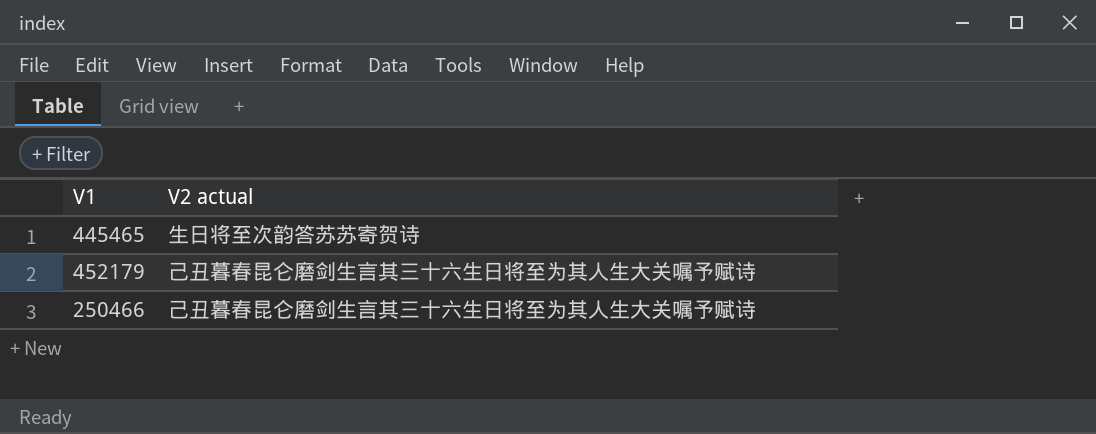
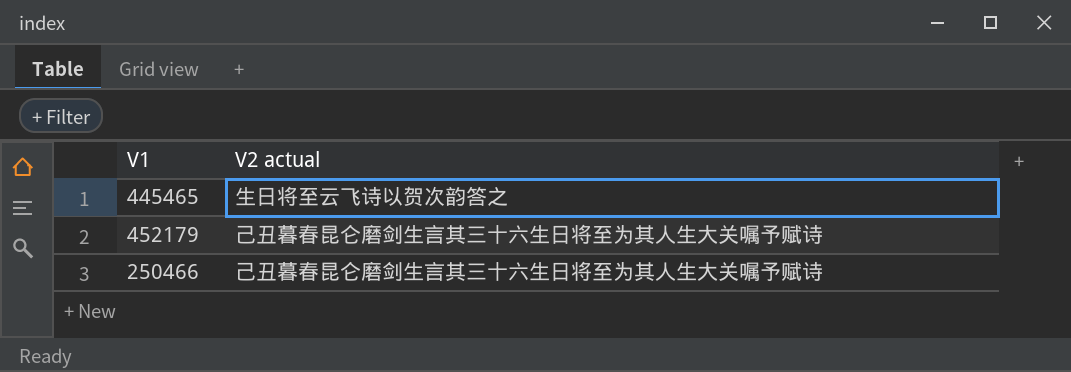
445465 | V2 actual: 生日将至次韵答苏苏寄贺诗 -> 生日将至云飞诗以贺次韵答之

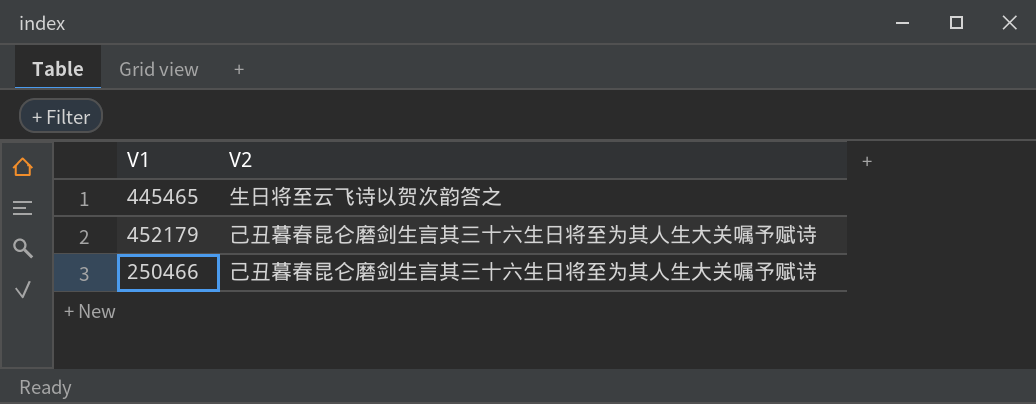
column name: V2 actual -> V2

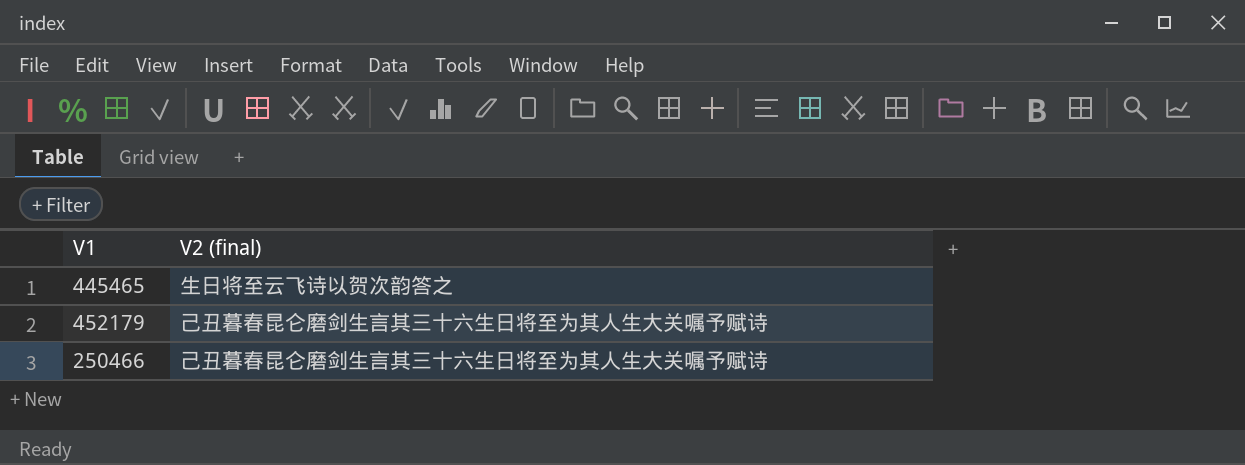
column name: V2 -> V2 (final)

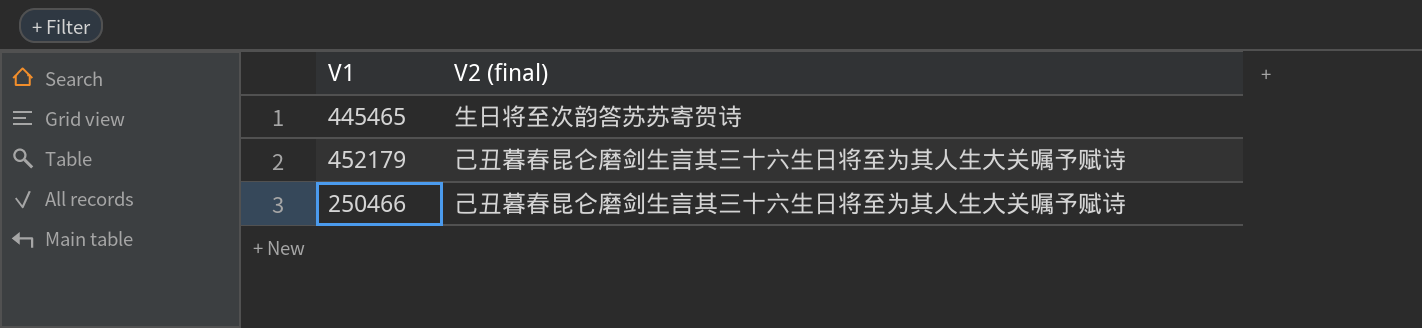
445465 | V2 (final): 生日将至云飞诗以贺次韵答之 -> 生日将至次韵答苏苏寄贺诗

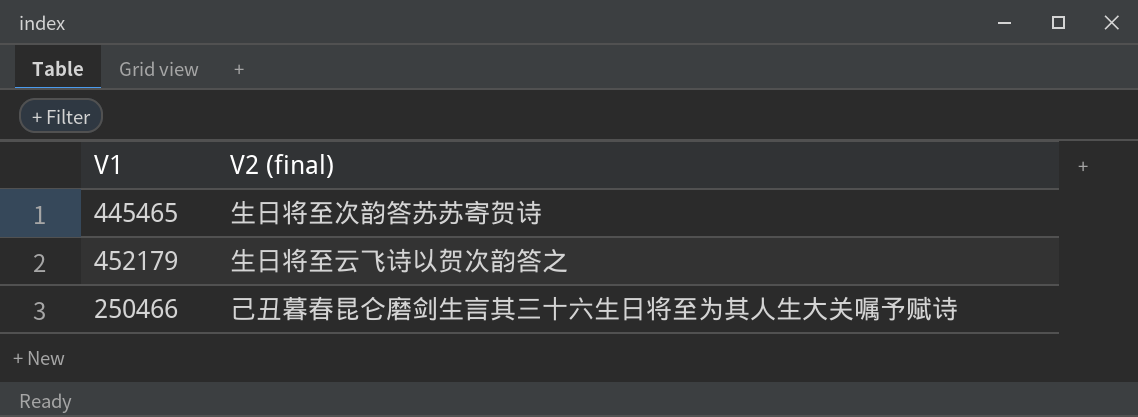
452179 | V2 (final): 己丑暮春昆仑磨剑生言其三十六生日将至为其人生大关嘱予赋诗 -> 生日将至云飞诗以贺次韵答之

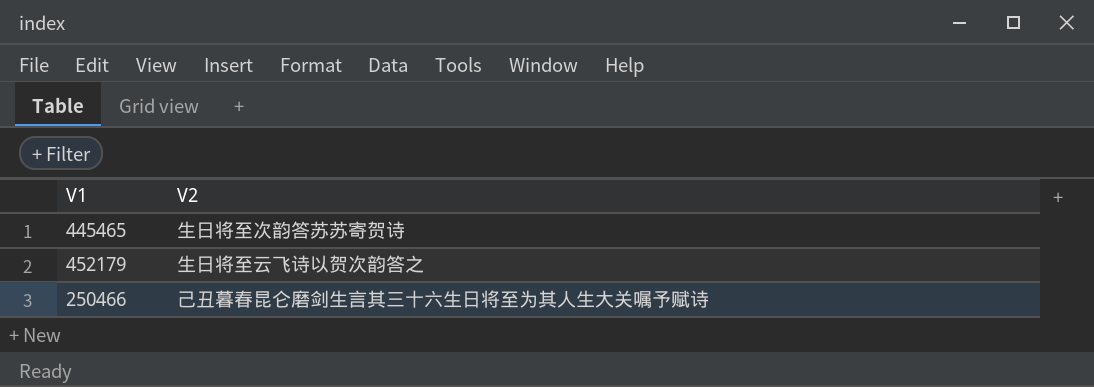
column name: V2 (final) -> V2

